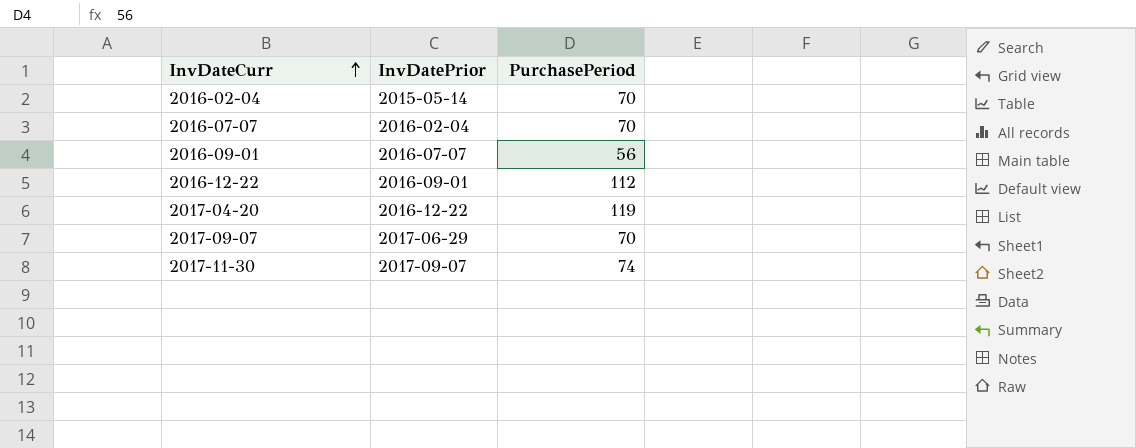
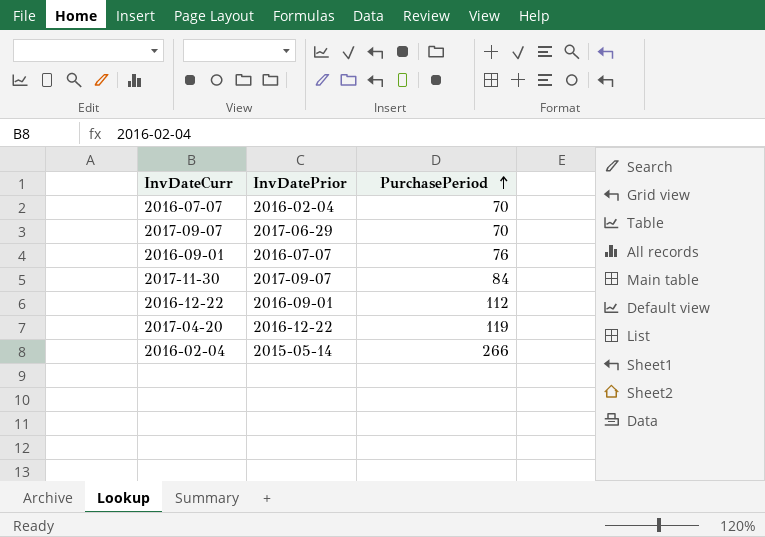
row order: InvDateCurr ascending -> PurchasePeriod ascending
2016-09-01 | PurchasePeriod: 56 -> 76
2017-11-30 | PurchasePeriod: 74 -> 84
2016-02-04 | PurchasePeriod: 70 -> 266

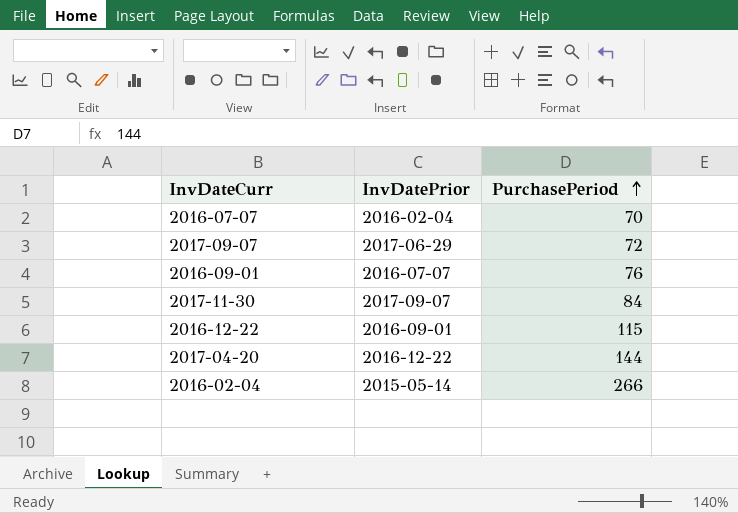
2017-09-07 | PurchasePeriod: 70 -> 72
2016-12-22 | PurchasePeriod: 112 -> 115
2017-04-20 | PurchasePeriod: 119 -> 144

